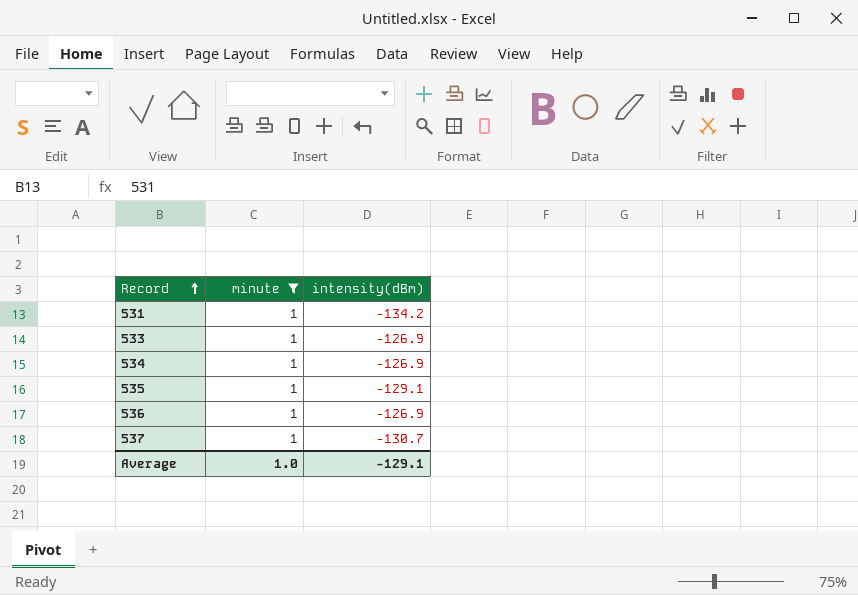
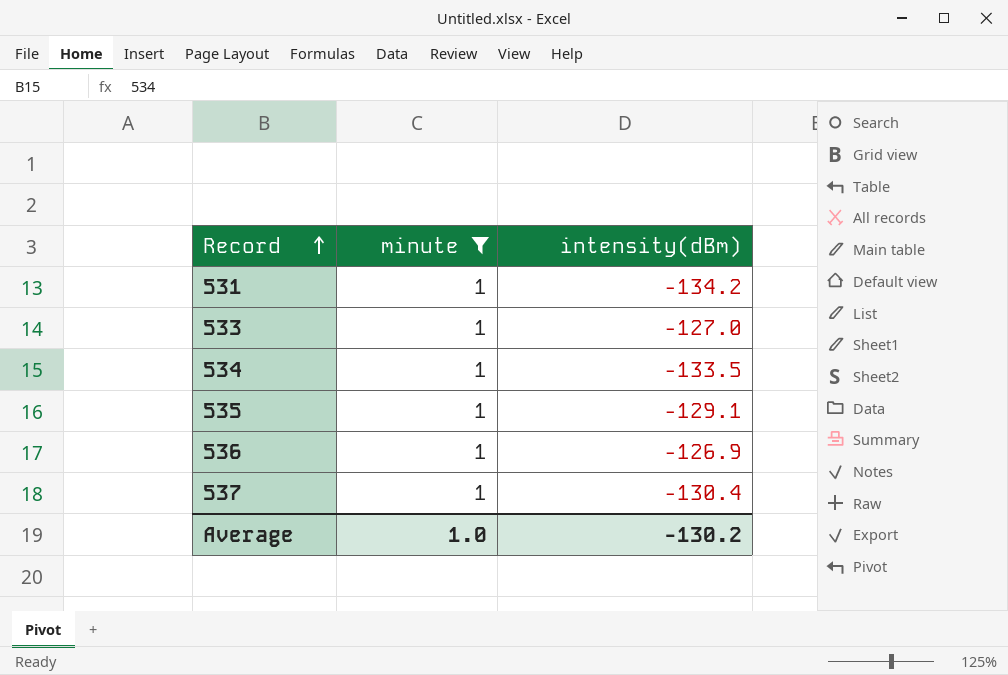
533 | intensity(dBm): -126.9 -> -127.0
534 | intensity(dBm): -126.9 -> -133.5
537 | intensity(dBm): -130.7 -> -130.4
Average | intensity(dBm): -129.1 -> -130.2

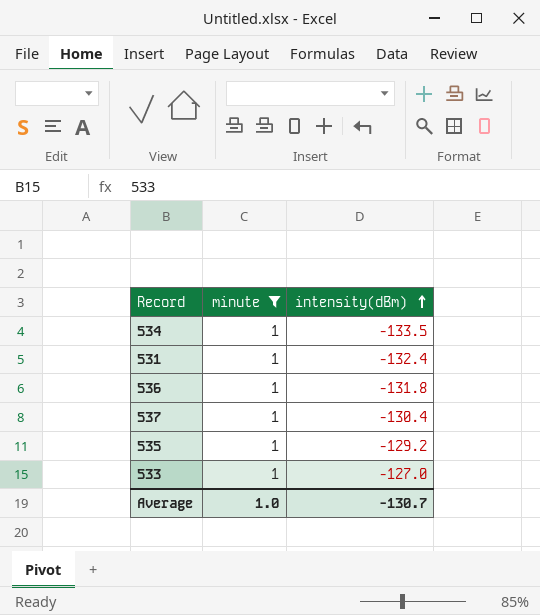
row order: Record ascending -> intensity(dBm) ascending
531 | intensity(dBm): -134.2 -> -132.4
536 | intensity(dBm): -126.9 -> -131.8
535 | intensity(dBm): -129.1 -> -129.2
Average | intensity(dBm): -130.2 -> -130.7

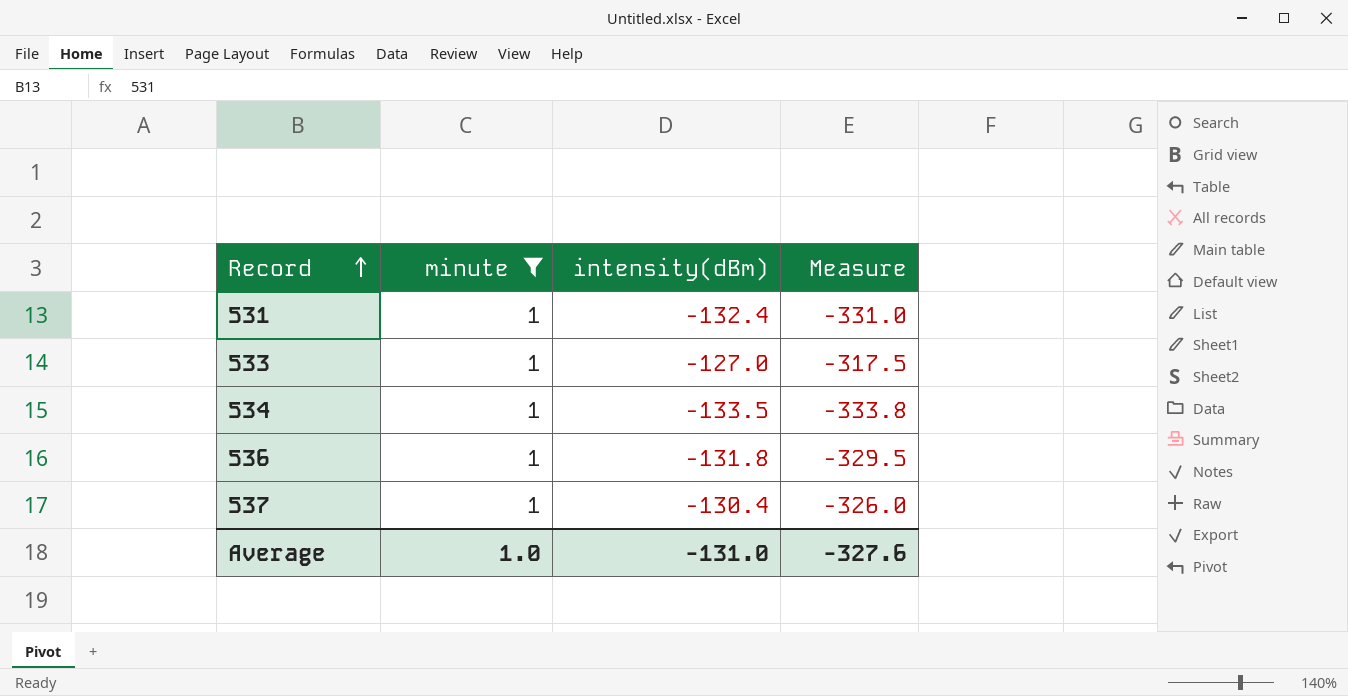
row order: intensity(dBm) ascending -> Record ascending
column Measure | formula: none -> [intensity(dBm)] * 2.5
row 535: 1 | -129.2 -> none
Average | intensity(dBm): -130.7 -> -131.0

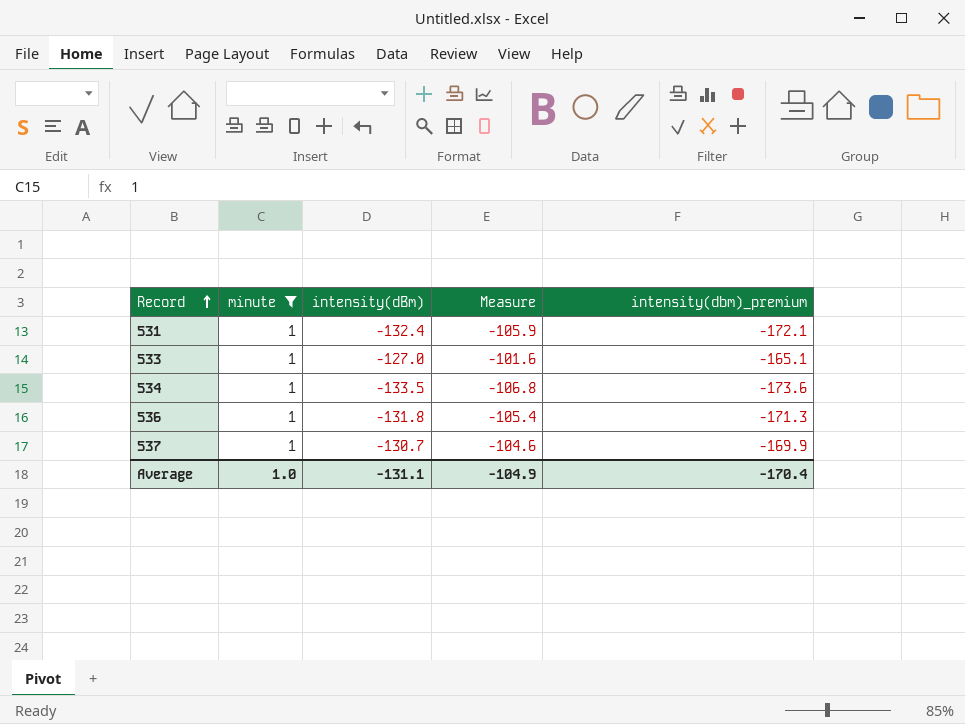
column Measure | formula: [intensity(dBm)] * 2.5 -> [intensity(dBm)] * 0.8
column intensity(dbm)_premium | formula: none -> [intensity(dBm)] * 1.3
537 | intensity(dBm): -130.4 -> -130.7
Average | intensity(dBm): -131.0 -> -131.1
Average | Measure: -327.6 -> -104.9

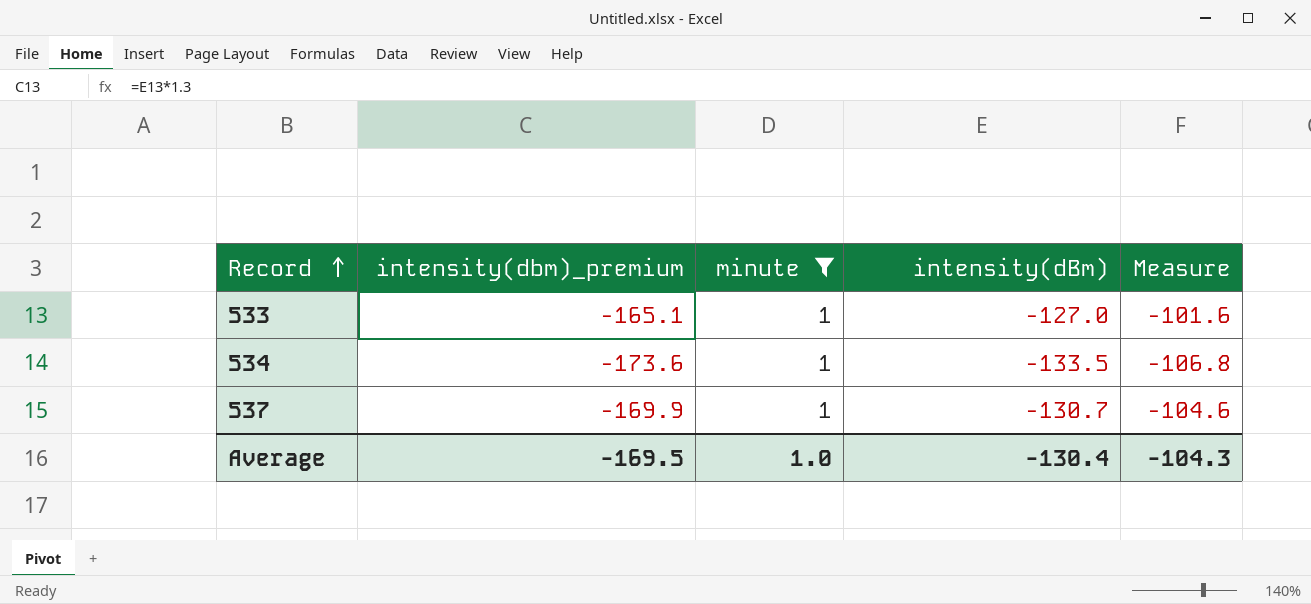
column intensity(dbm)_premium | position: 5 -> 2
row 531: 1 | -132.4 | -105.9 | -172.1 -> none
row 536: 1 | -131.8 | -105.4 | -171.3 -> none
Average | intensity(dbm)_premium: -170.4 -> -169.5
Average | intensity(dBm): -131.1 -> -130.4
Average | Measure: -104.9 -> -104.3

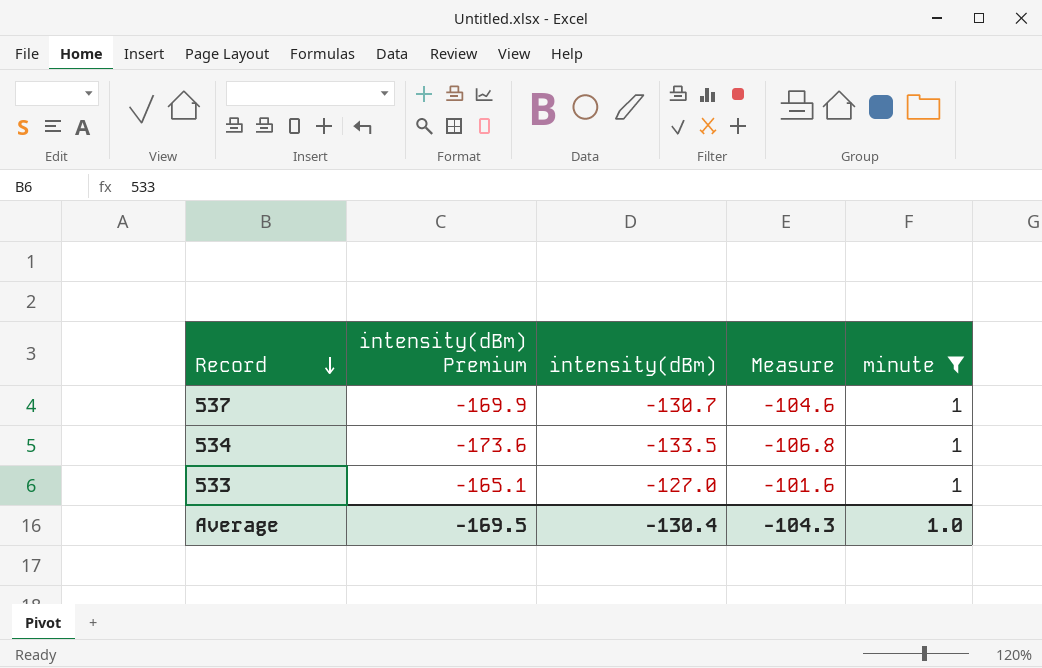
row order: Record ascending -> Record descending
column name: intensity(dbm)_premium -> intensity(dBm) Premium
column minute | position: 3 -> 5

